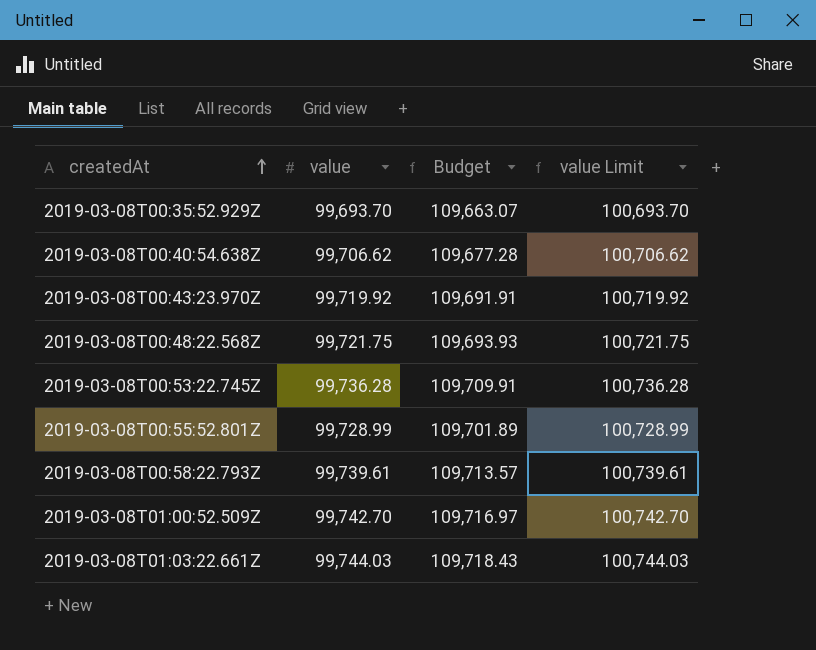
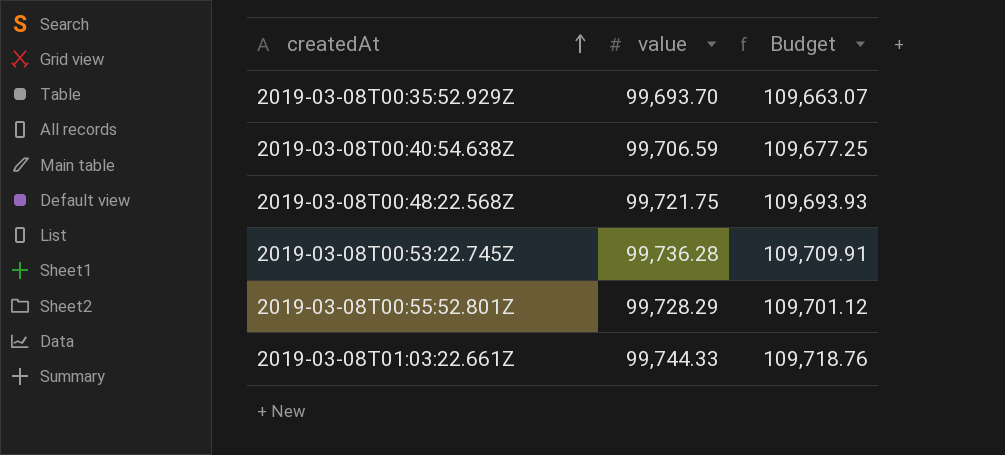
column value Limit | formula: [value] + 1000 -> none
row 2019-03-08T00:43:23.970Z: 99,719.92 | 109,691.91 | 100,719.92 -> none
row 2019-03-08T00:58:22.793Z: 99,739.61 | 109,713.57 | 100,739.61 -> none
row 2019-03-08T01:00:52.509Z: 99,742.70 | 109,716.97 | 100,742.70 -> none
2019-03-08T00:40:54.638Z | value: 99,706.62 -> 99,706.59
2019-03-08T00:40:54.638Z | Budget: 109,677.28 -> 109,677.25
2019-03-08T00:55:52.801Z | value: 99,728.99 -> 99,728.29
2019-03-08T00:55:52.801Z | Budget: 109,701.89 -> 109,701.12
2019-03-08T01:03:22.661Z | value: 99,744.03 -> 99,744.33
2019-03-08T01:03:22.661Z | Budget: 109,718.43 -> 109,718.76

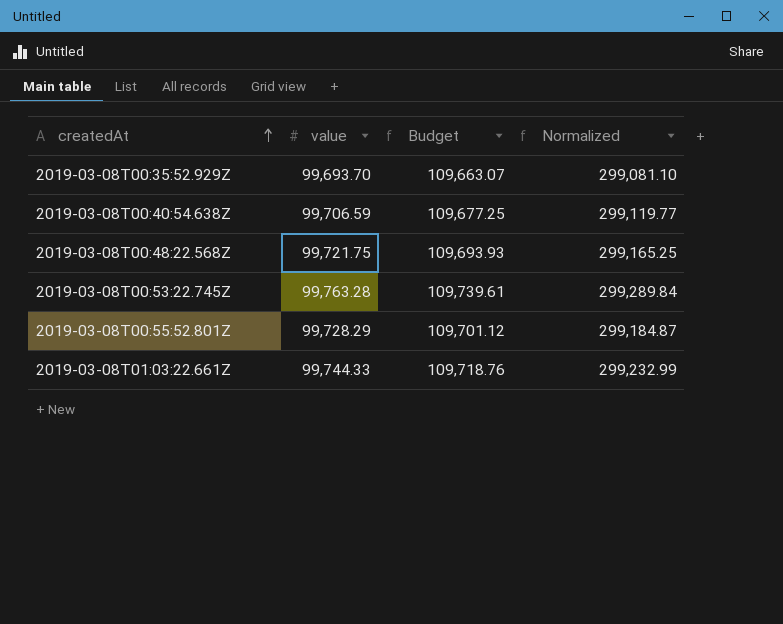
column Normalized | formula: none -> [value] * 3
2019-03-08T00:53:22.745Z | value: 99,736.28 -> 99,763.28
2019-03-08T00:53:22.745Z | Budget: 109,709.91 -> 109,739.61

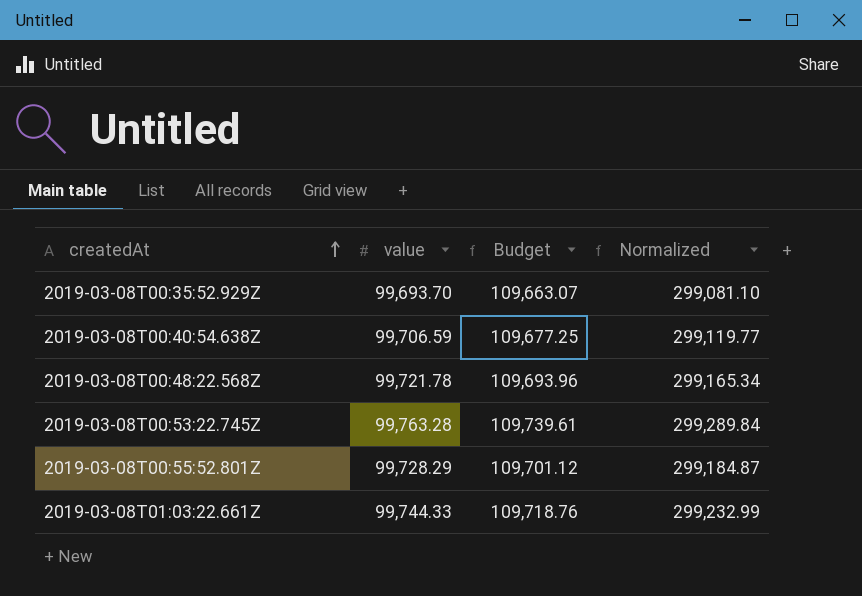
2019-03-08T00:48:22.568Z | value: 99,721.75 -> 99,721.78
2019-03-08T00:48:22.568Z | Budget: 109,693.93 -> 109,693.96
2019-03-08T00:48:22.568Z | Normalized: 299,165.25 -> 299,165.34

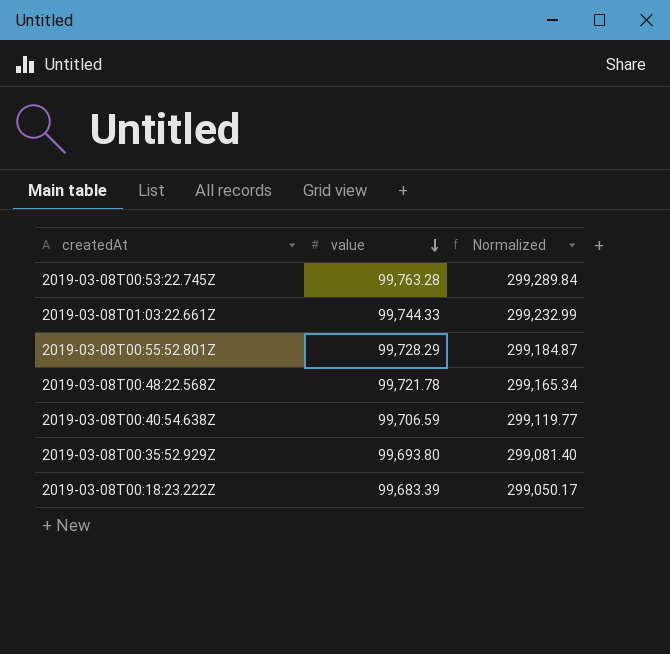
row order: createdAt ascending -> value descending
column Budget | formula: [value] * 1.1 -> none
2019-03-08T00:35:52.929Z | value: 99,693.70 -> 99,693.80
2019-03-08T00:35:52.929Z | Normalized: 299,081.10 -> 299,081.40
row 2019-03-08T00:18:23.222Z: none -> 99,683.39 | 299,050.17

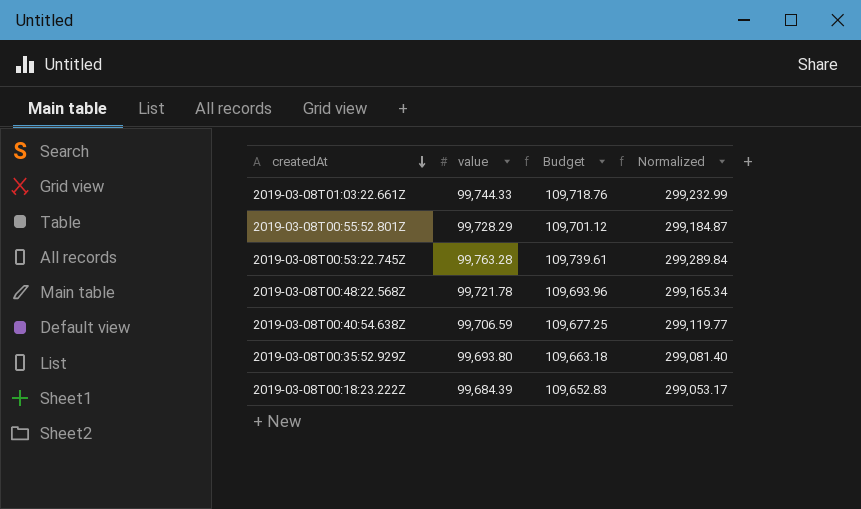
row order: value descending -> createdAt descending
column Budget | formula: none -> [value] * 1.1
2019-03-08T00:18:23.222Z | value: 99,683.39 -> 99,684.39
2019-03-08T00:18:23.222Z | Normalized: 299,050.17 -> 299,053.17

